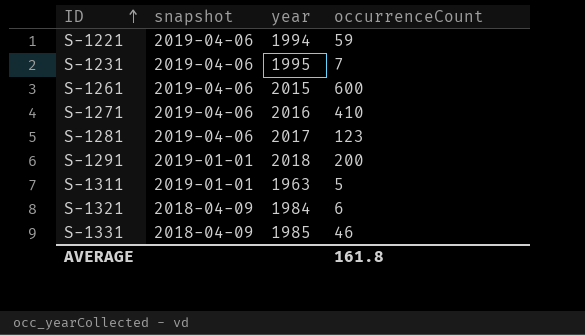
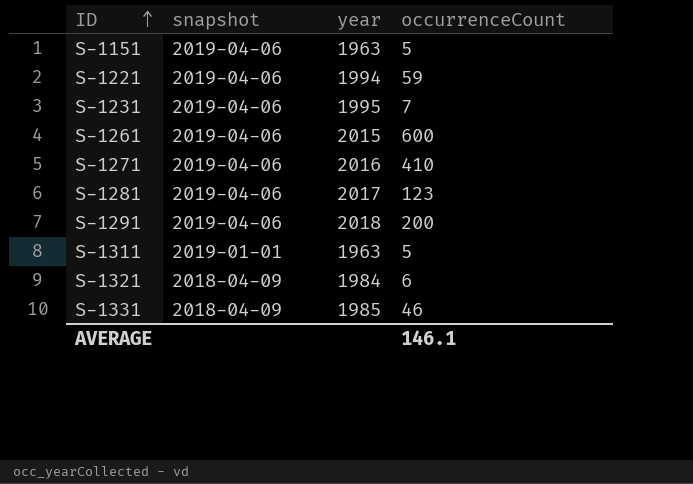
row S-1151: none -> 2019-04-06 | 1963 | 5
S-1291 | snapshot: 2019-01-01 -> 2019-04-06
AVERAGE | occurrenceCount: 161.8 -> 146.1

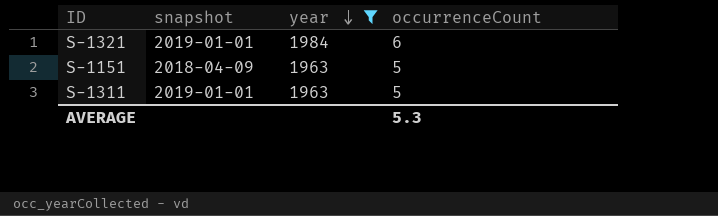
filter: none -> year <= 1984
row order: ID ascending -> year descending
S-1321 | snapshot: 2018-04-09 -> 2019-01-01
S-1151 | snapshot: 2019-04-06 -> 2018-04-09
AVERAGE | occurrenceCount: 146.1 -> 5.3

